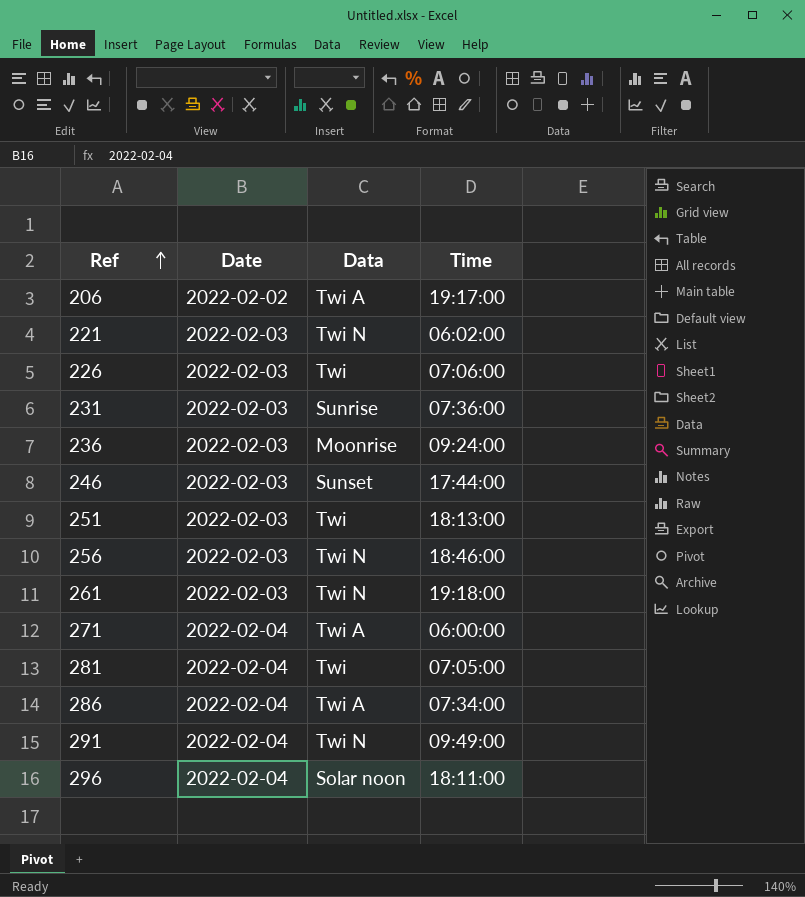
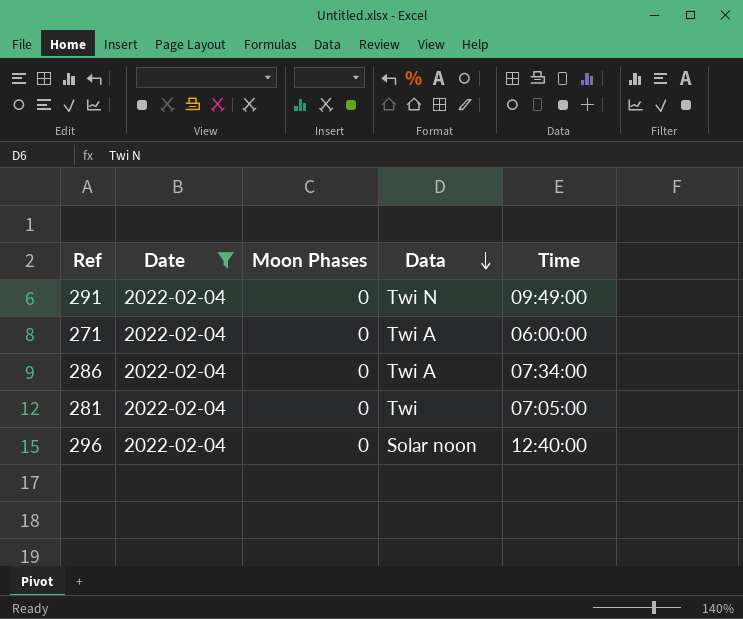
filter: none -> Date = 2022-02-04
row order: Ref ascending -> Data descending
column Moon Phases | position: none -> 3
296 | Time: 18:11:00 -> 12:40:00

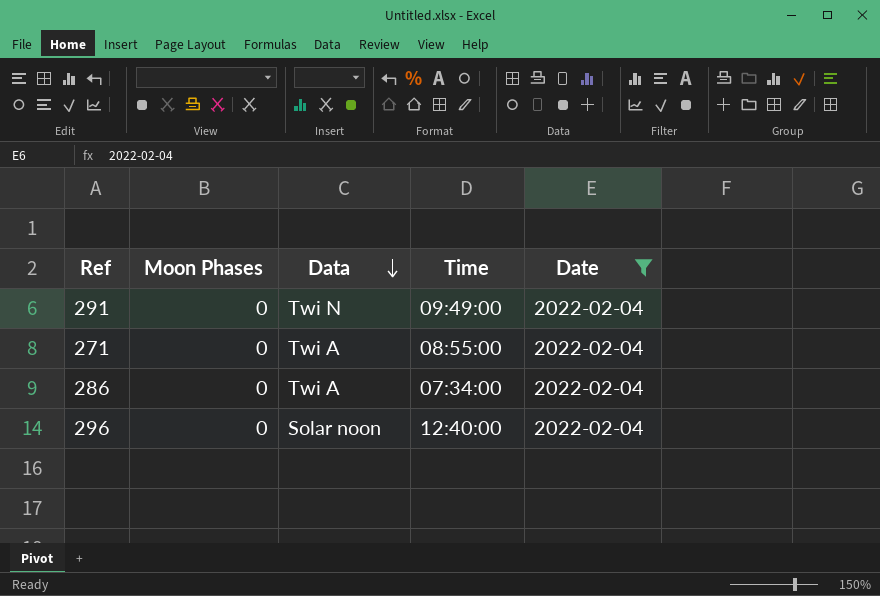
column Date | position: 2 -> 5
row 281: 2022-02-04 | 0 | Twi | 07:05:00 -> none
271 | Time: 06:00:00 -> 08:55:00

